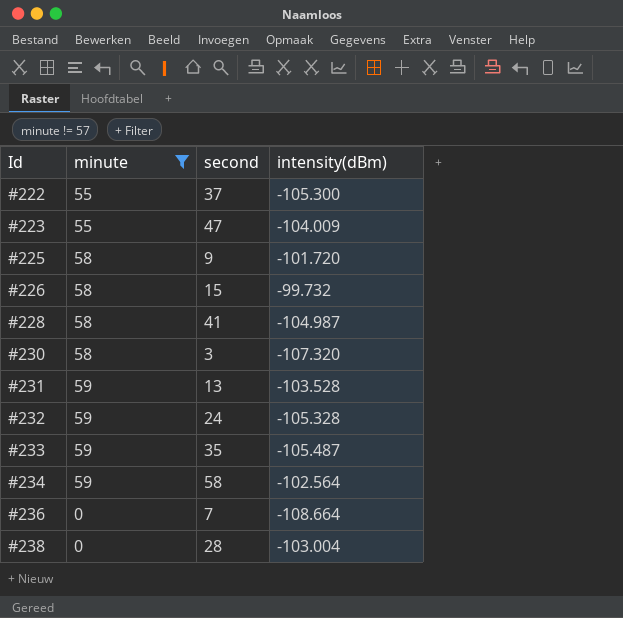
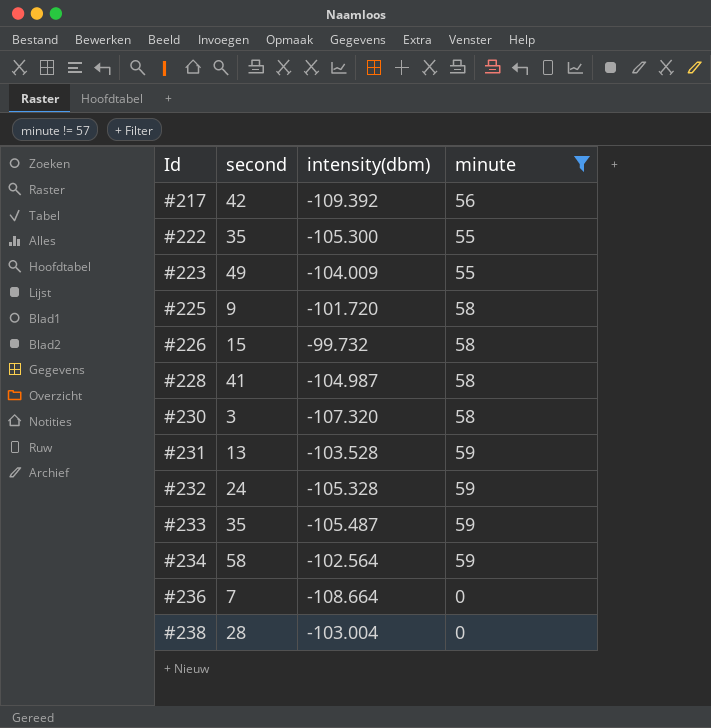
column name: intensity(dBm) -> intensity(dbm)
column minute | position: 2 -> 4
row #217: none -> 42 | -109.392 | 56
#222 | second: 37 -> 35
#223 | second: 47 -> 49

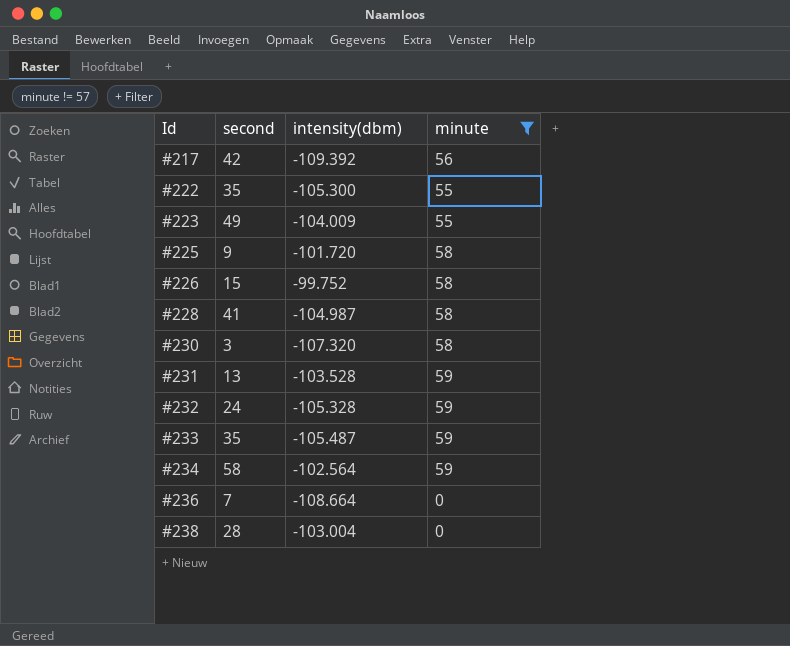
#226 | intensity(dbm): -99.732 -> -99.752

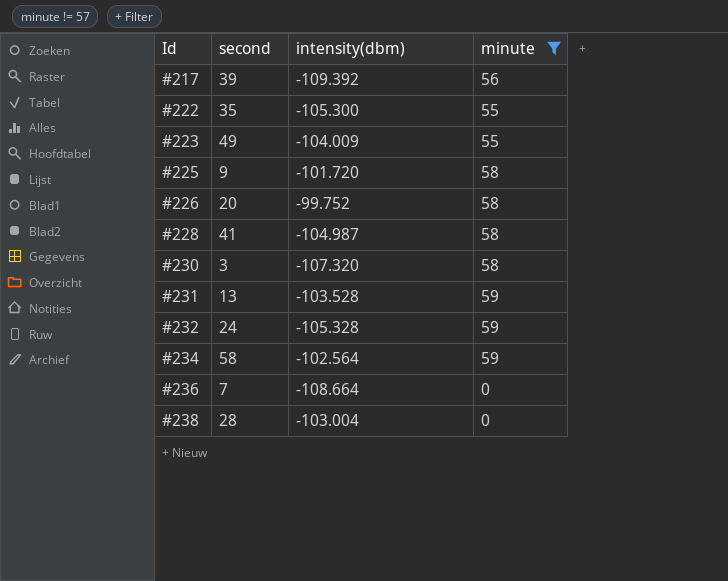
row #233: 35 | -105.487 | 59 -> none
#217 | second: 42 -> 39
#226 | second: 15 -> 20

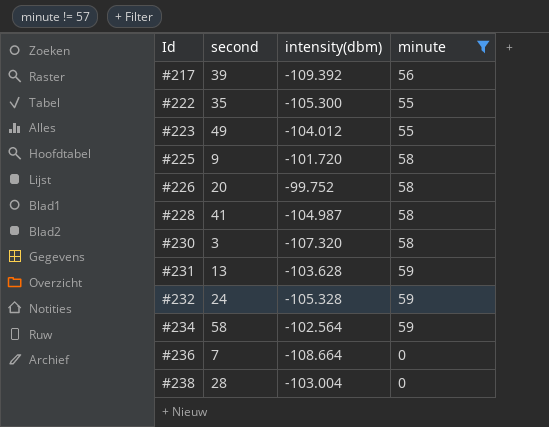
#223 | intensity(dbm): -104.009 -> -104.012
#231 | intensity(dbm): -103.528 -> -103.628

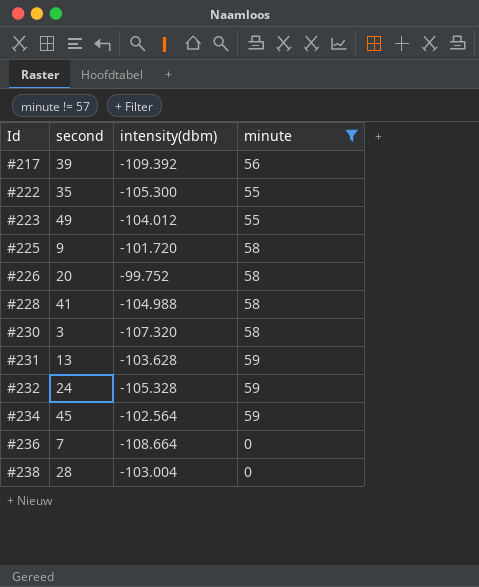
#228 | intensity(dbm): -104.987 -> -104.988
#234 | second: 58 -> 45

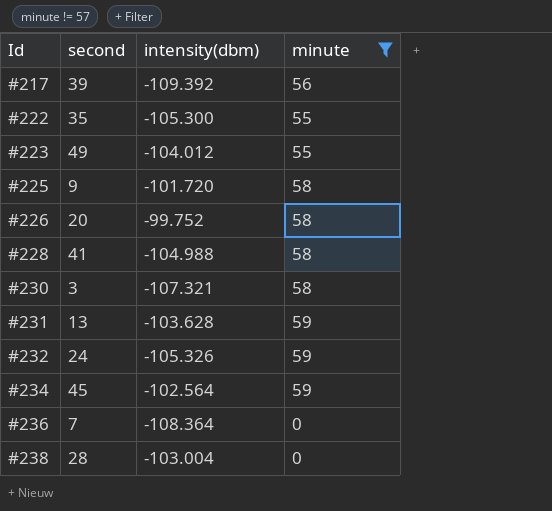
#230 | intensity(dbm): -107.320 -> -107.321
#232 | intensity(dbm): -105.328 -> -105.326
#236 | intensity(dbm): -108.664 -> -108.364

